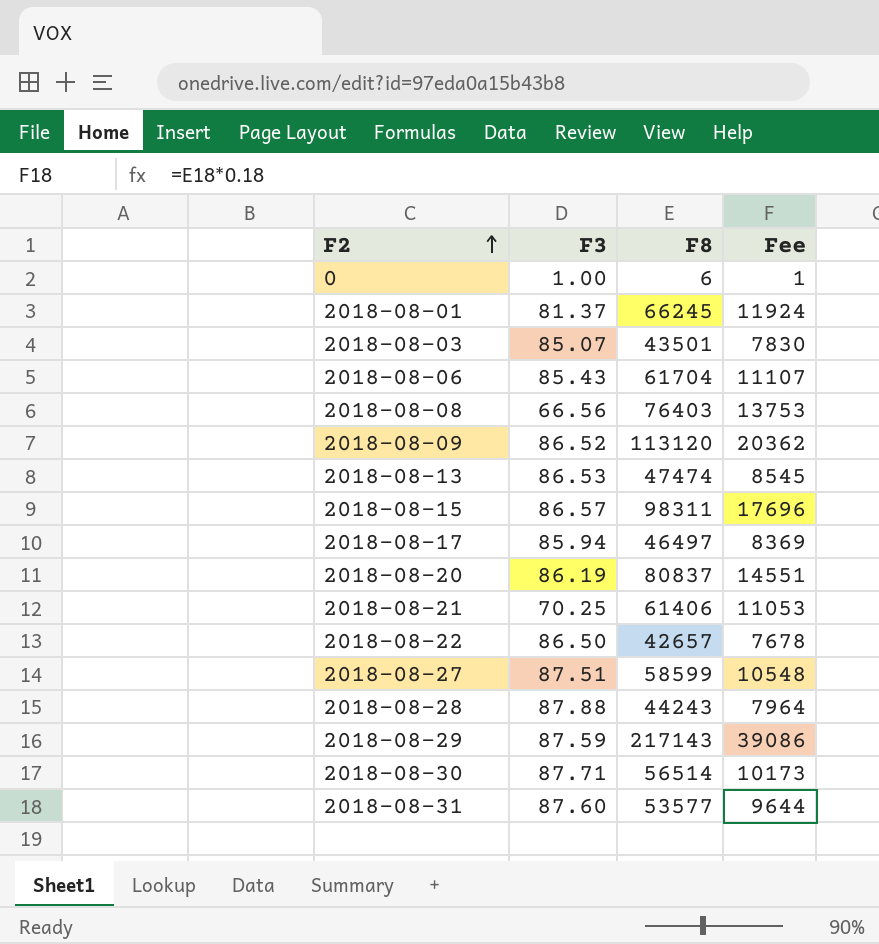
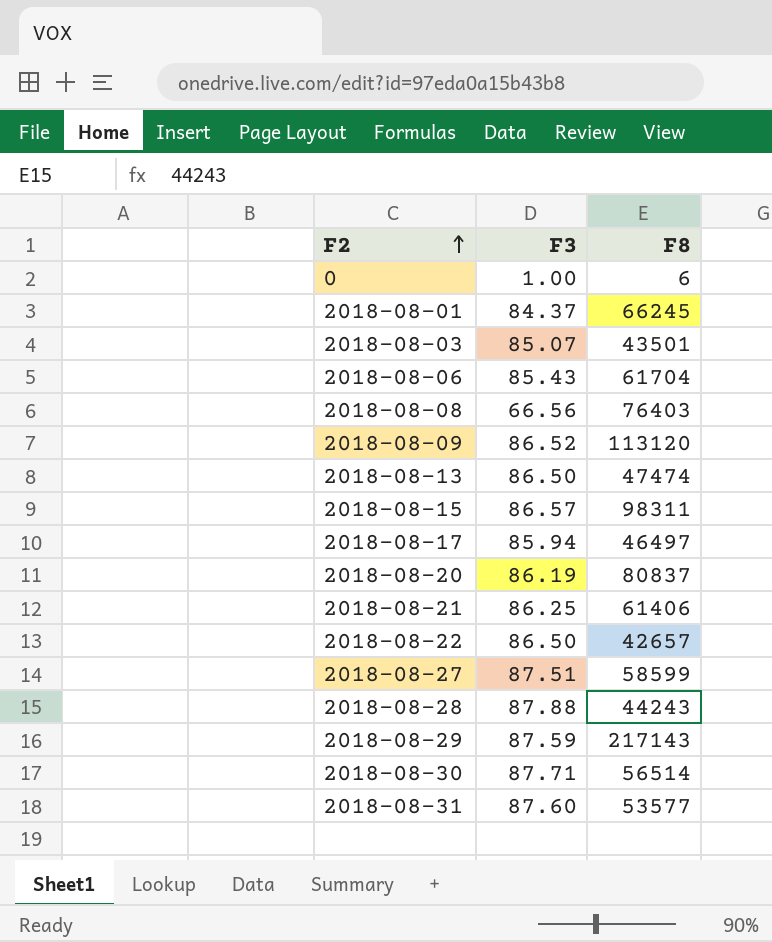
column Fee | formula: [F8] * 0.18 -> none
2018-08-01 | F3: 81.37 -> 84.37
2018-08-13 | F3: 86.53 -> 86.50
2018-08-21 | F3: 70.25 -> 86.25

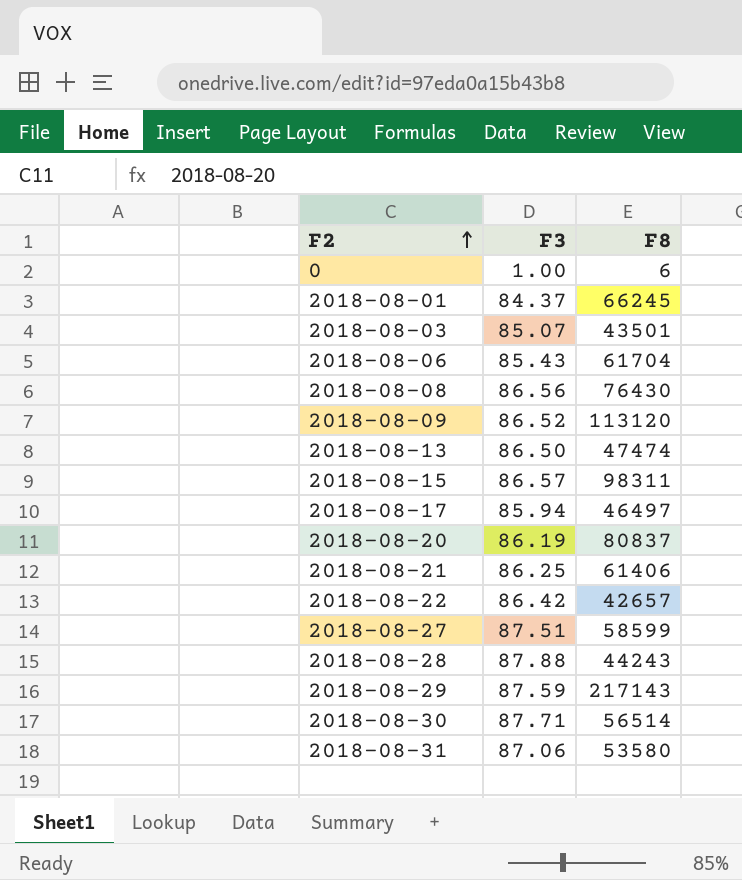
2018-08-08 | F3: 66.56 -> 86.56
2018-08-08 | F8: 76403 -> 76430
2018-08-22 | F3: 86.50 -> 86.42
2018-08-31 | F3: 87.60 -> 87.06
2018-08-31 | F8: 53577 -> 53580

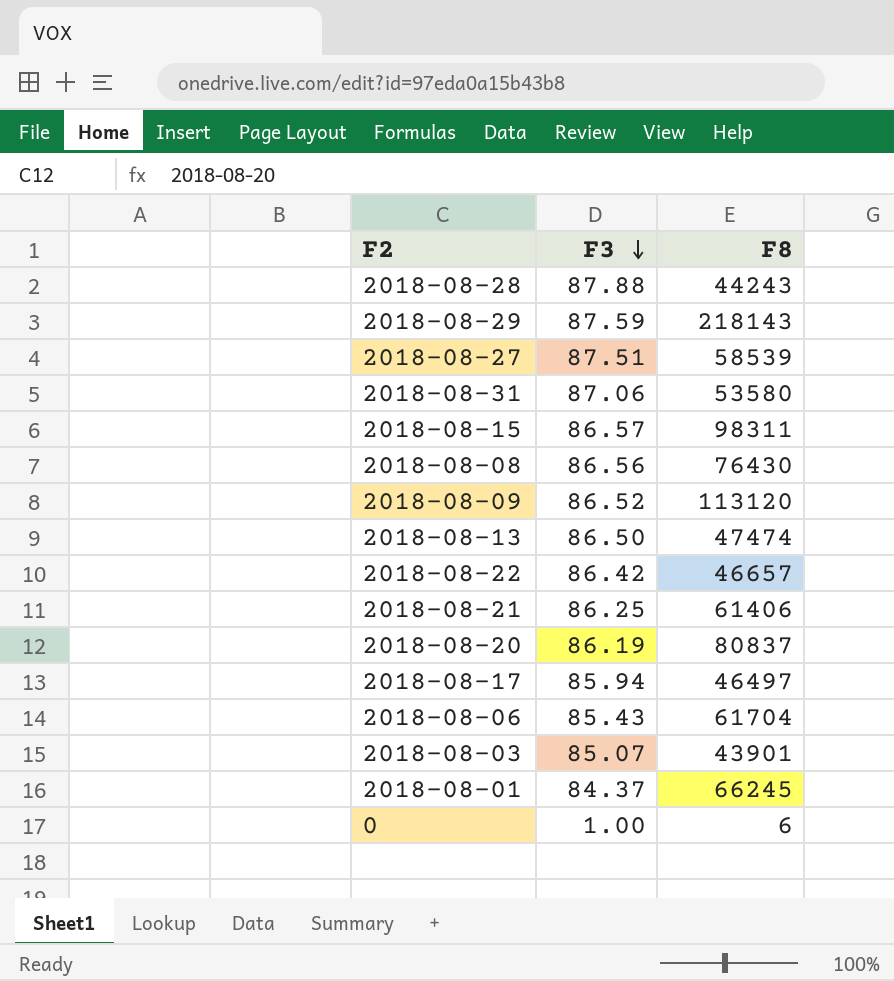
row order: F2 ascending -> F3 descending
row 2018-08-30: 87.71 | 56514 -> none
2018-08-29 | F8: 217143 -> 218143
2018-08-27 | F8: 58599 -> 58539
2018-08-22 | F8: 42657 -> 46657
2018-08-03 | F8: 43501 -> 43901

